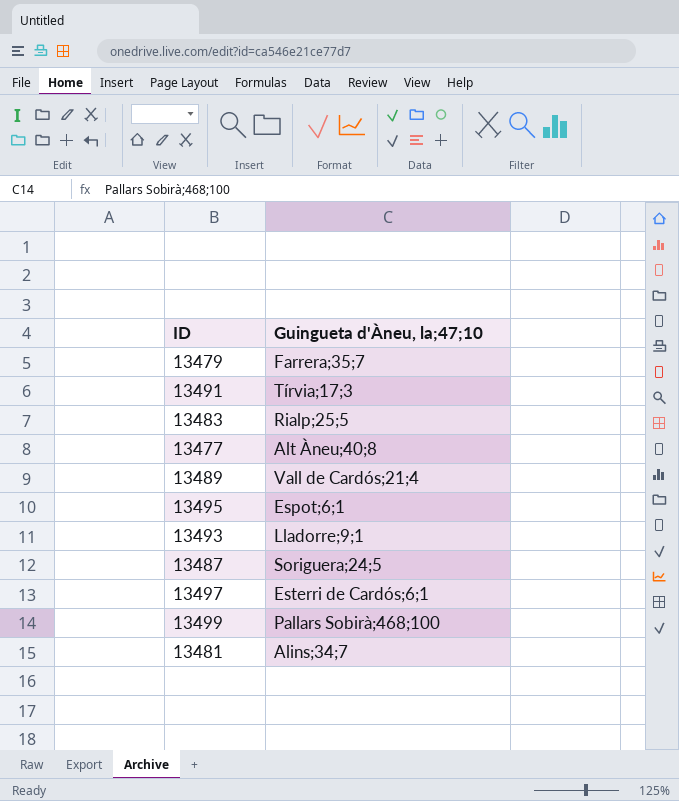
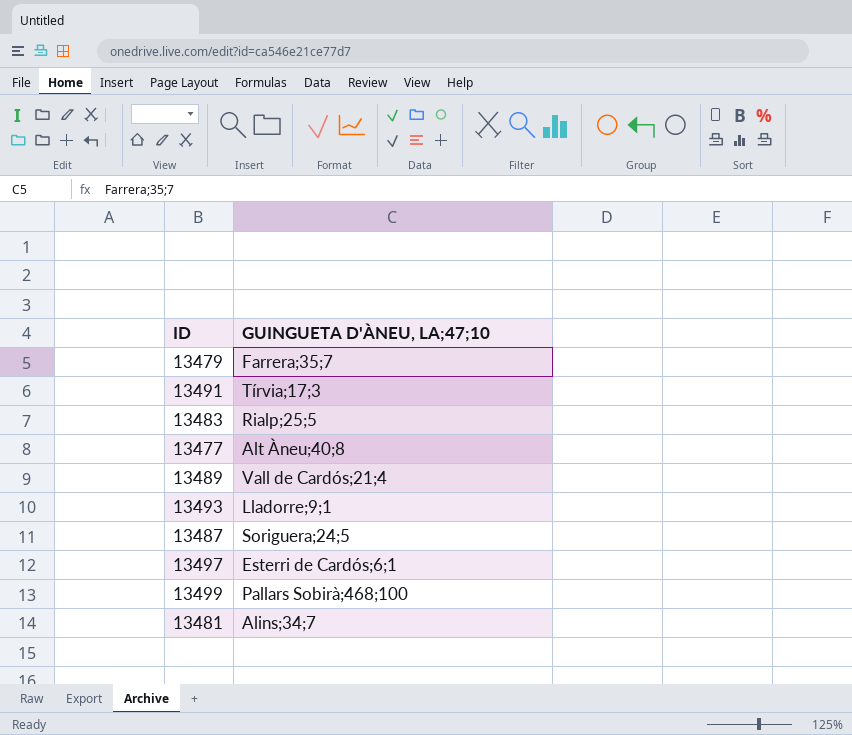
column name: Guingueta d'Àneu, la;47;10 -> GUINGUETA D'ÀNEU, LA;47;10
row 13495: Espot;6;1 -> none

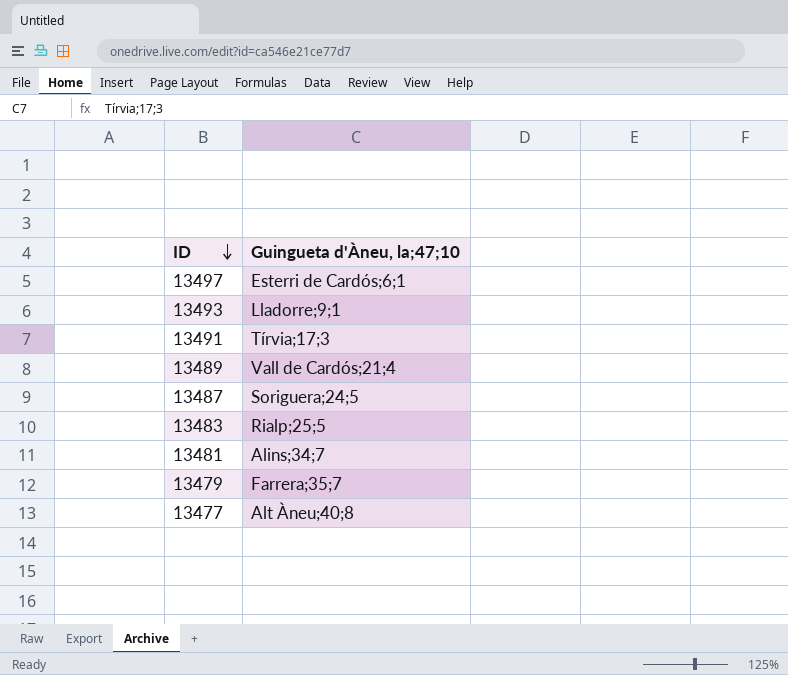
row order: none -> ID descending
column name: GUINGUETA D'ÀNEU, LA;47;10 -> Guingueta d'Àneu, la;47;10
row 13499: Pallars Sobirà;468;100 -> none

